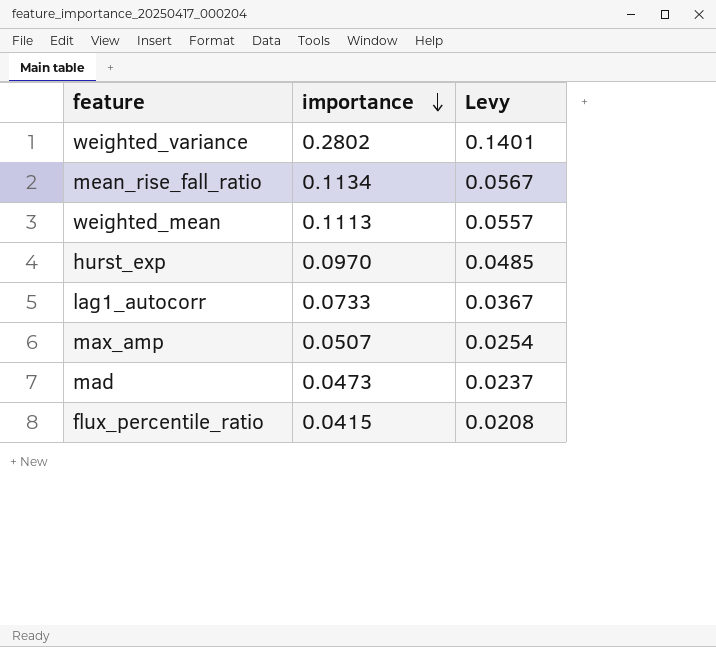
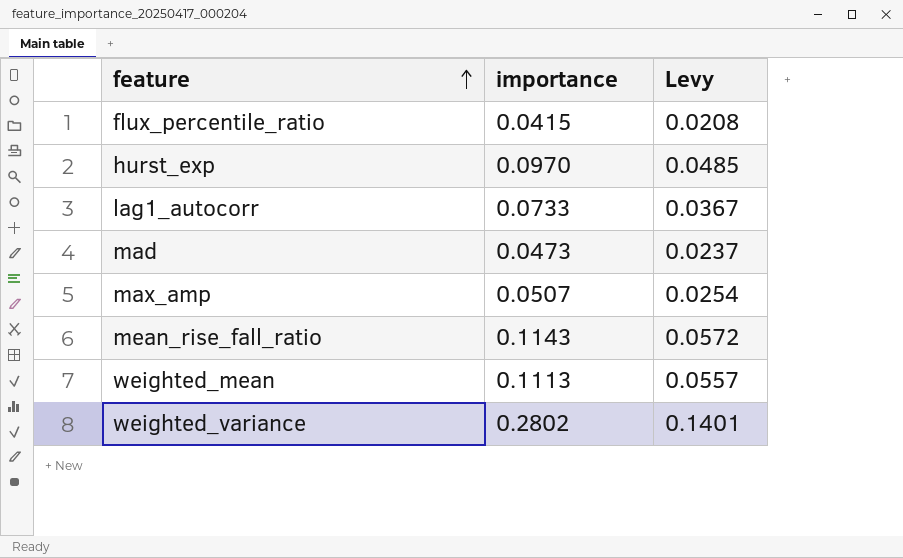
row order: importance descending -> feature ascending
mean_rise_fall_ratio | importance: 0.1134 -> 0.1143
mean_rise_fall_ratio | Levy: 0.0567 -> 0.0572

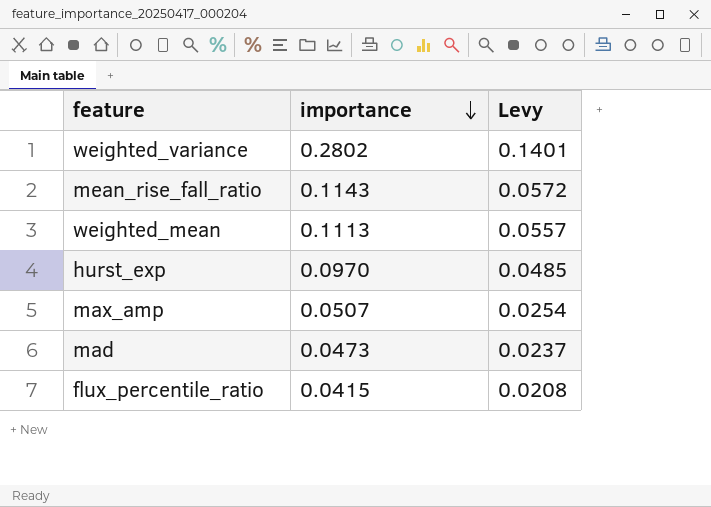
row order: feature ascending -> importance descending
row lag1_autocorr: 0.0733 | 0.0367 -> none

